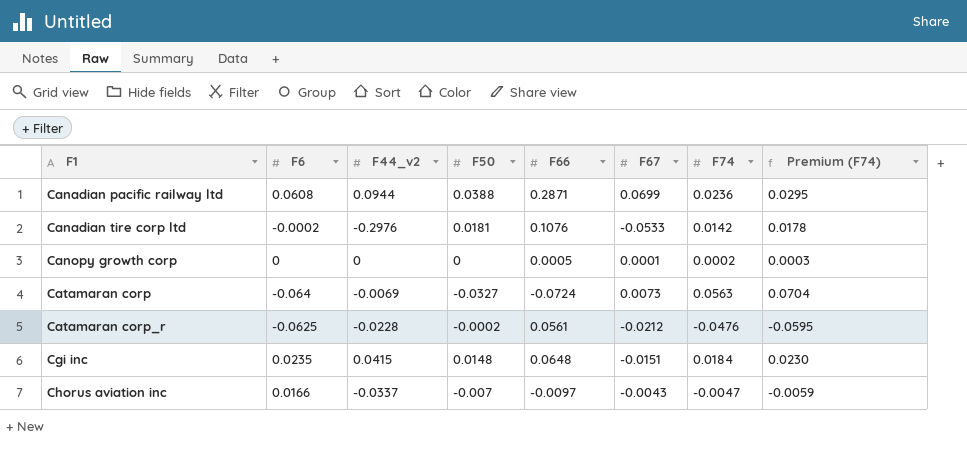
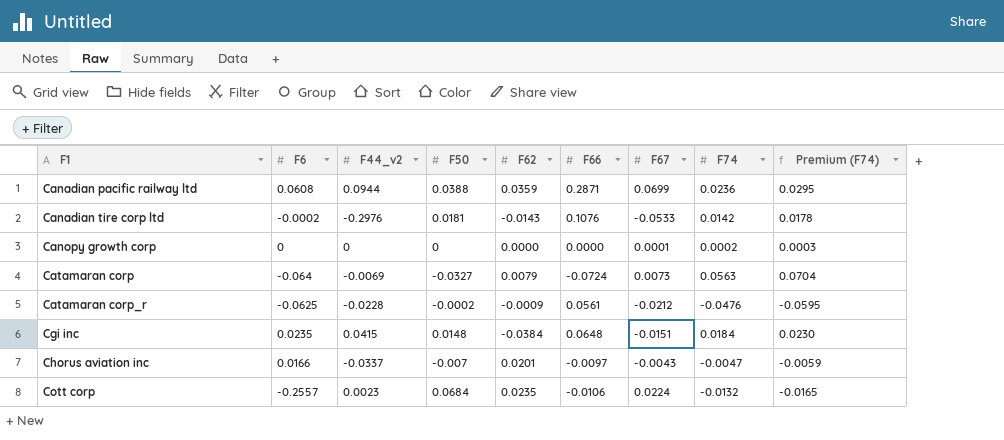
column F62 | position: none -> 5
Canopy growth corp | F66: 0.0005 -> 0.0000
row Cott corp: none -> -0.2557 | 0.0023 | 0.0684 | 0.0235 | -0.0106 | 0.0224 | -0.0132 | -0.0165

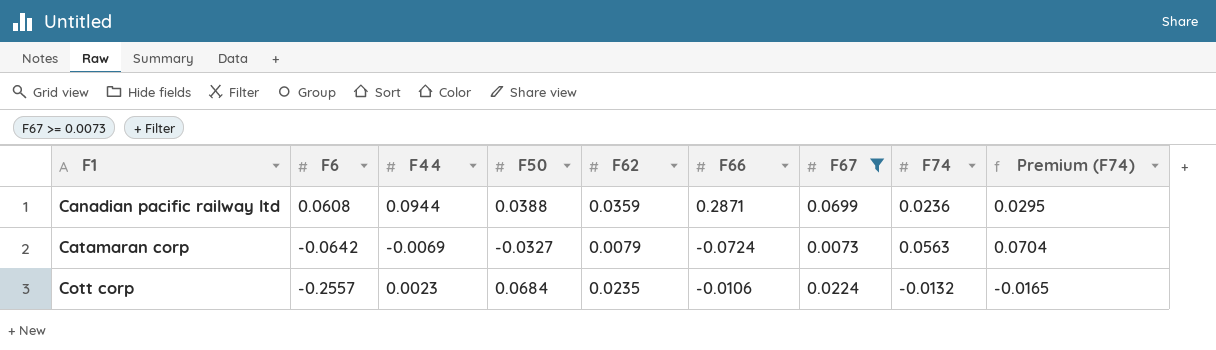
filter: none -> F67 >= 0.0073
column name: F44_v2 -> F44
Catamaran corp | F6: -0.064 -> -0.0642

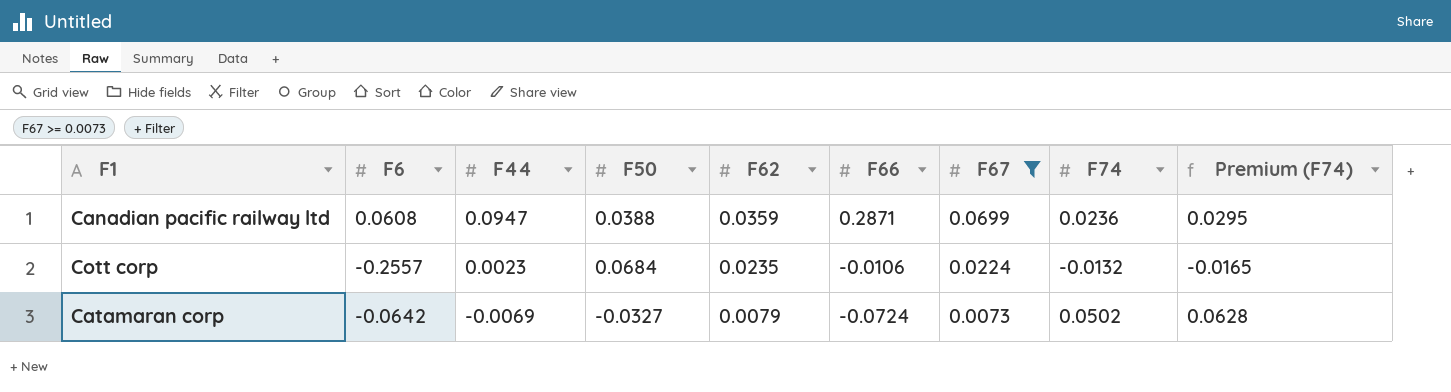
row order: F1 ascending -> F44 descending
Canadian pacific railway ltd | F44: 0.0944 -> 0.0947
Catamaran corp | F74: 0.0563 -> 0.0502
Catamaran corp | Premium (F74): 0.0704 -> 0.0628

